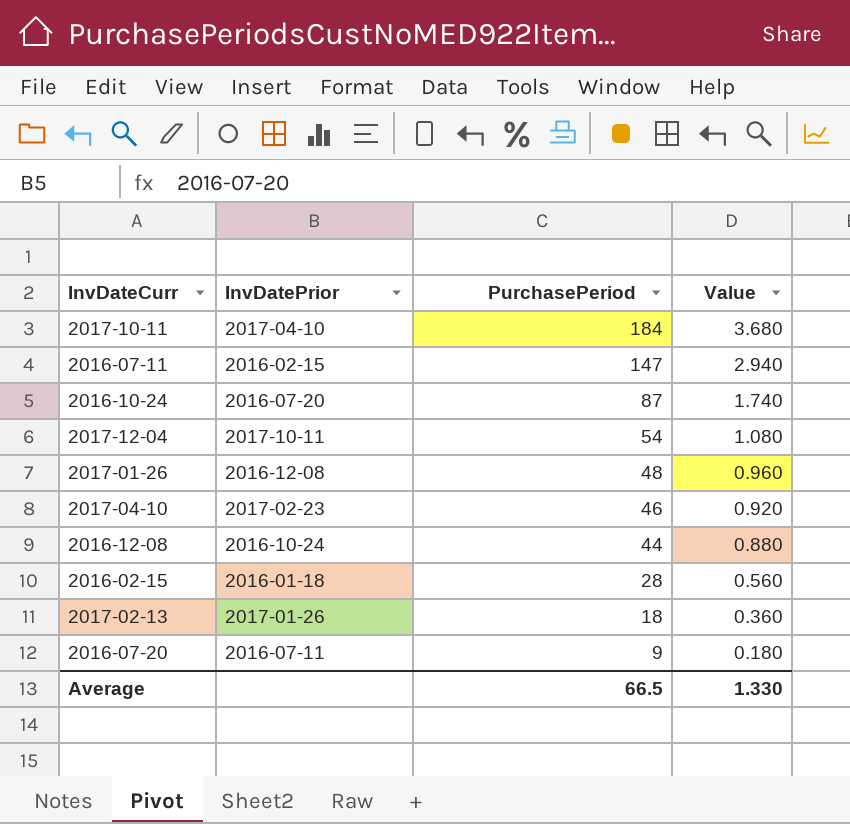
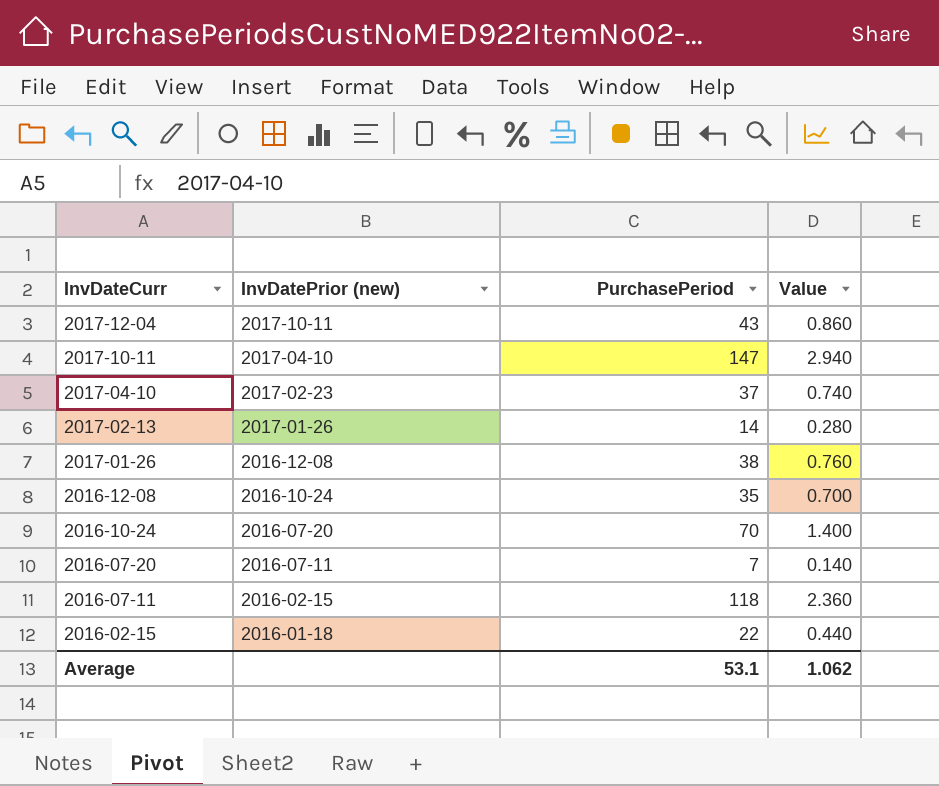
row order: PurchasePeriod descending -> InvDateCurr descending
column name: InvDatePrior -> InvDatePrior (new)
2017-12-04 | PurchasePeriod: 54 -> 43
2017-12-04 | Value: 1.080 -> 0.860
2017-10-11 | PurchasePeriod: 184 -> 147
2017-10-11 | Value: 3.680 -> 2.940
2017-04-10 | PurchasePeriod: 46 -> 37
2017-04-10 | Value: 0.920 -> 0.740
2017-02-13 | PurchasePeriod: 18 -> 14
2017-02-13 | Value: 0.360 -> 0.280
2017-01-26 | PurchasePeriod: 48 -> 38
2017-01-26 | Value: 0.960 -> 0.760
2016-12-08 | PurchasePeriod: 44 -> 35
2016-12-08 | Value: 0.880 -> 0.700
2016-10-24 | PurchasePeriod: 87 -> 70
2016-10-24 | Value: 1.740 -> 1.400
2016-07-20 | PurchasePeriod: 9 -> 7
2016-07-20 | Value: 0.180 -> 0.140
2016-07-11 | PurchasePeriod: 147 -> 118
2016-07-11 | Value: 2.940 -> 2.360
2016-02-15 | PurchasePeriod: 28 -> 22
2016-02-15 | Value: 0.560 -> 0.440
Average | PurchasePeriod: 66.5 -> 53.1
Average | Value: 1.330 -> 1.062

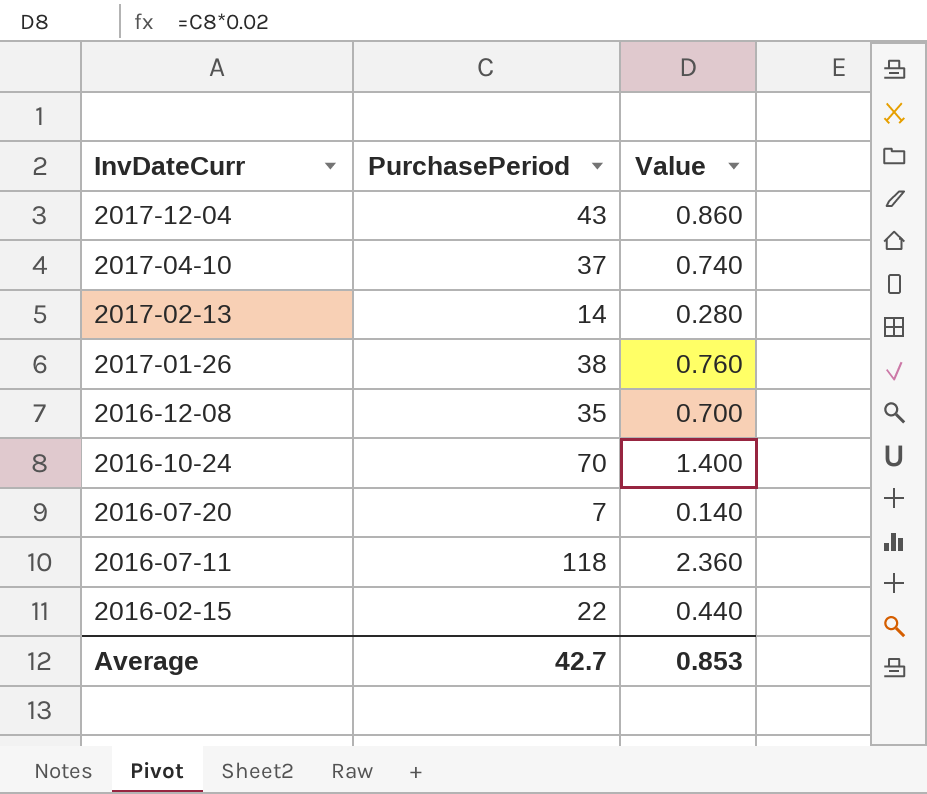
column InvDatePrior (new) | position: 2 -> none
row 2017-10-11: 2017-04-10 | 147 | 2.940 -> none
Average | PurchasePeriod: 53.1 -> 42.7
Average | Value: 1.062 -> 0.853

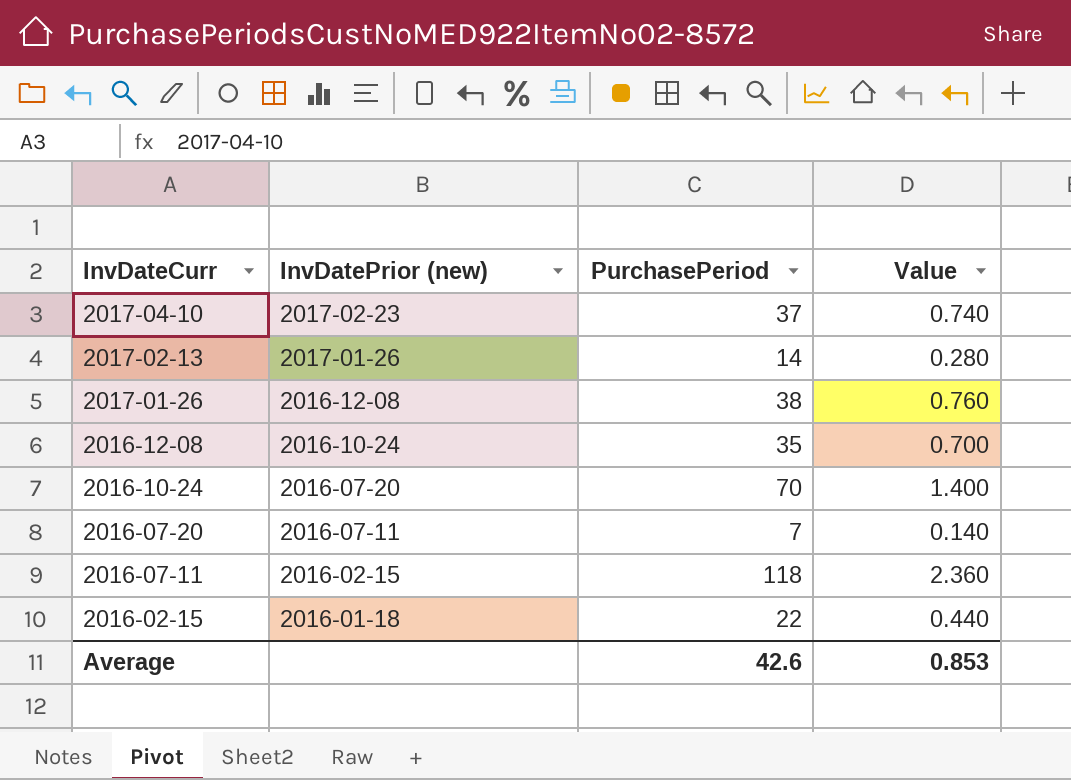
column InvDatePrior (new) | position: none -> 2
row 2017-12-04: 43 | 0.860 -> none
Average | PurchasePeriod: 42.7 -> 42.6

